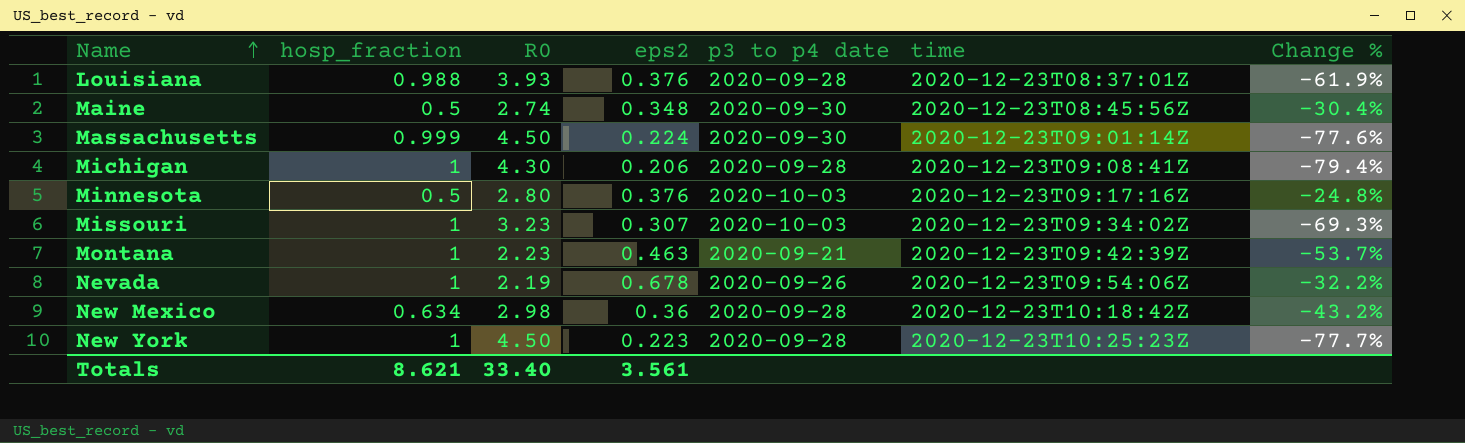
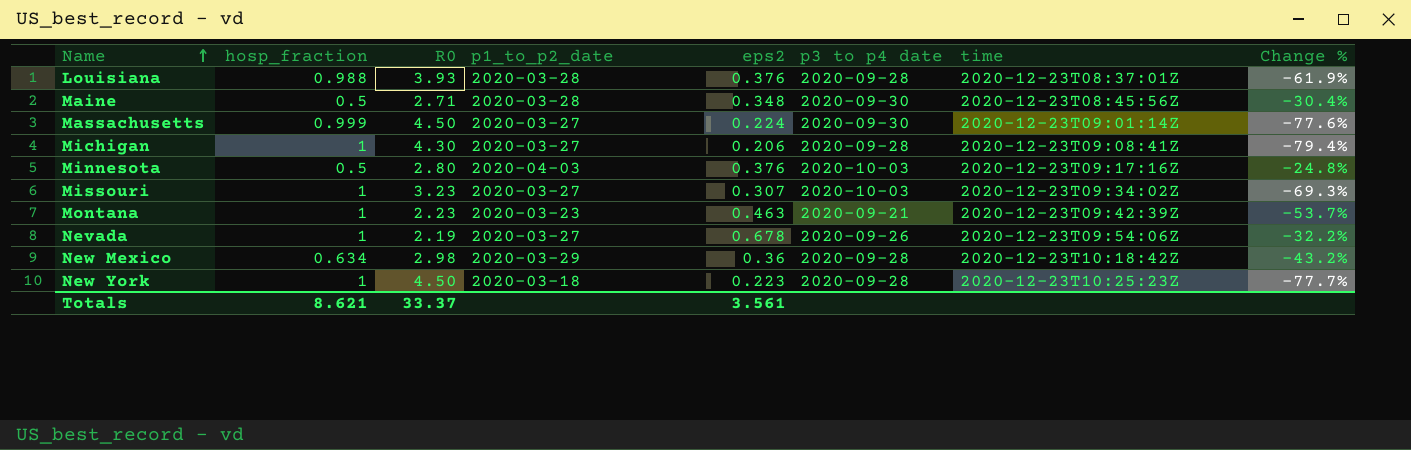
column p1_to_p2_date | position: none -> 4
Maine | R0: 2.74 -> 2.71
Totals | R0: 33.40 -> 33.37

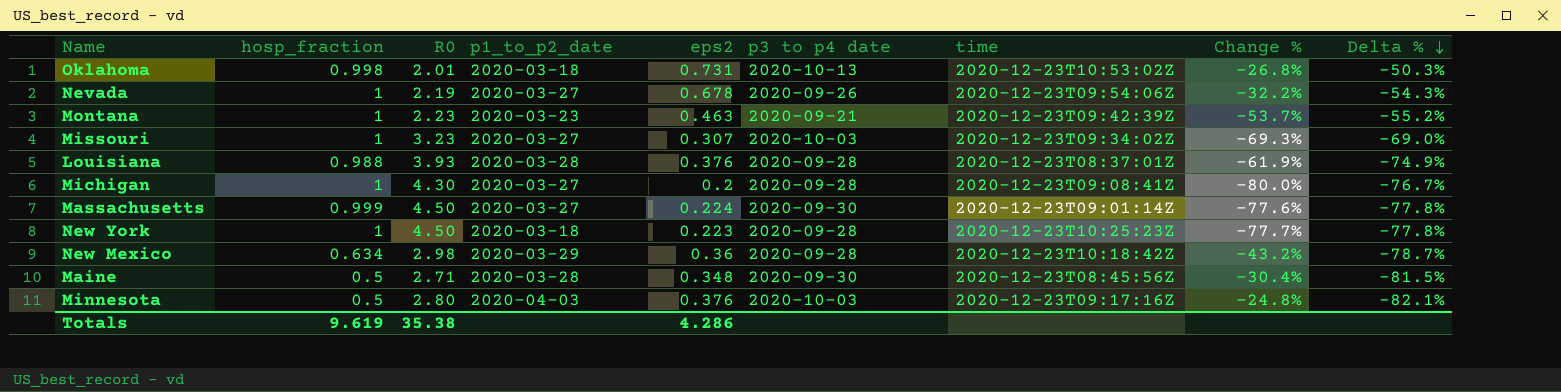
row order: Name ascending -> Delta % descending
column Delta % | formula: none -> ([hosp_fraction] - [R0]) / [R0]
row Oklahoma: none -> 0.998 | 2.01 | 2020-03-18 | 0.731 | 2020-10-13 | 2020-12-23T10:53:02Z | -26.8% | -50.3%
Michigan | eps2: 0.206 -> 0.2
Michigan | Change %: -79.4% -> -80.0%
Totals | hosp_fraction: 8.621 -> 9.619
Totals | R0: 33.37 -> 35.38
Totals | eps2: 3.561 -> 4.286

